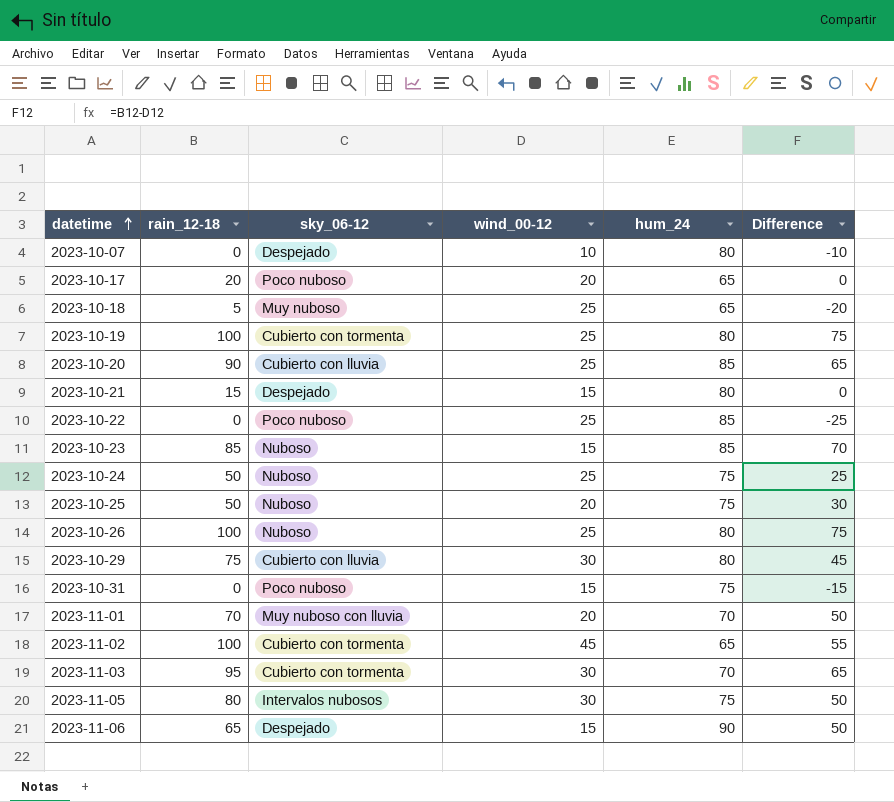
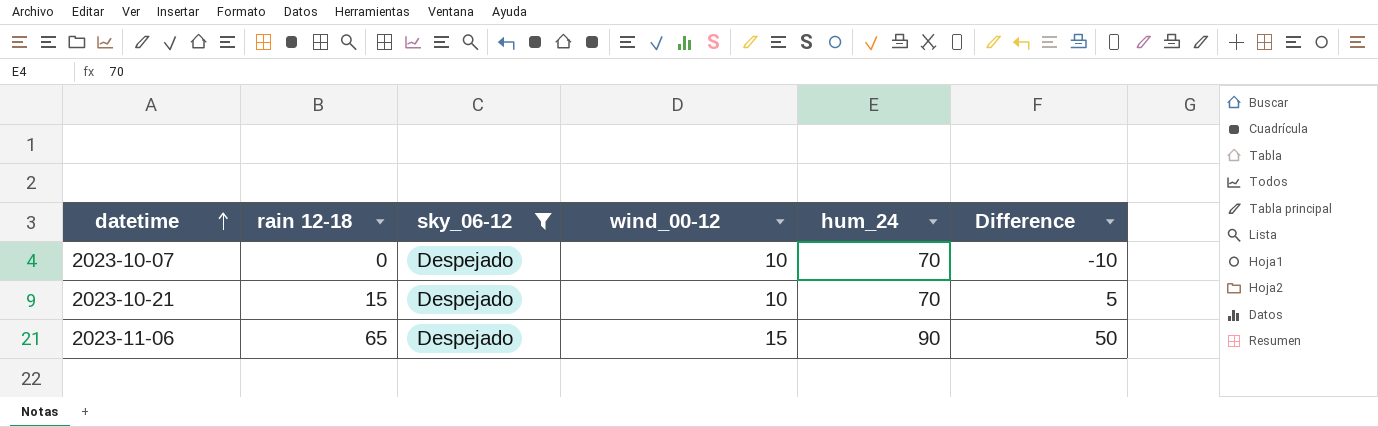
filter: none -> sky_06-12 = Despejado
column name: rain_12-18 -> rain 12-18
2023-10-07 | hum_24: 80 -> 70
2023-10-21 | wind_00-12: 15 -> 10
2023-10-21 | hum_24: 80 -> 70
2023-10-21 | Difference: 0 -> 5

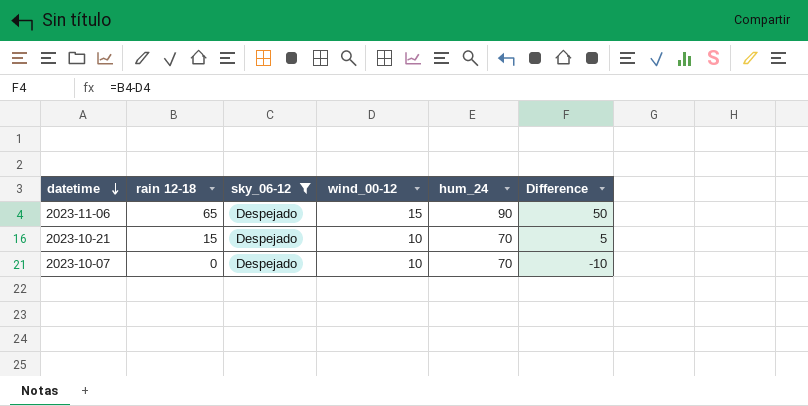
row order: datetime ascending -> datetime descending

